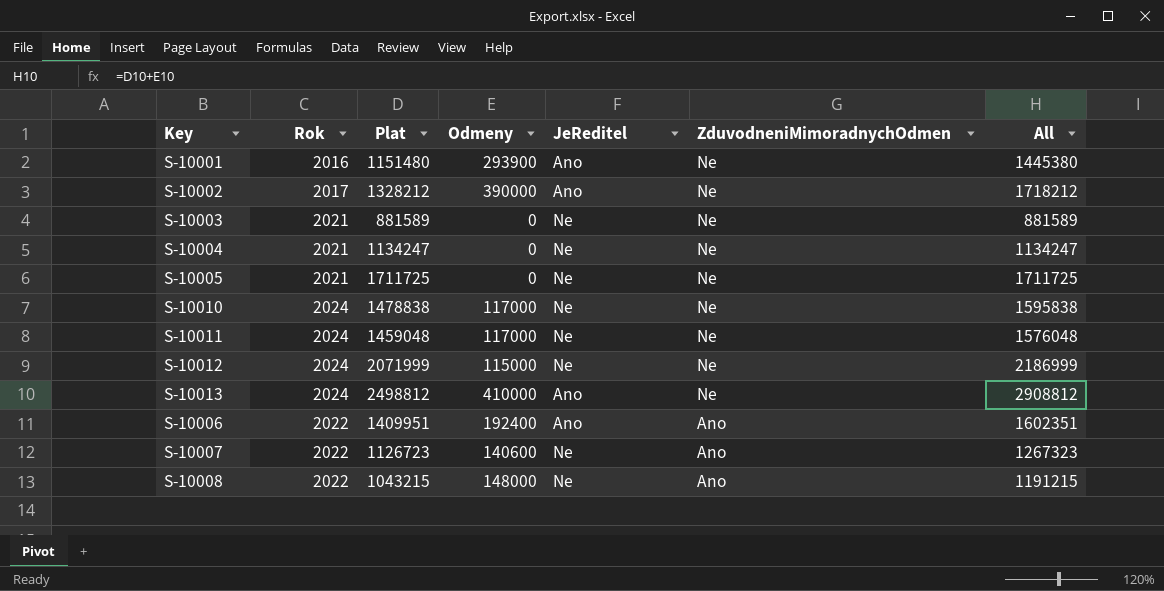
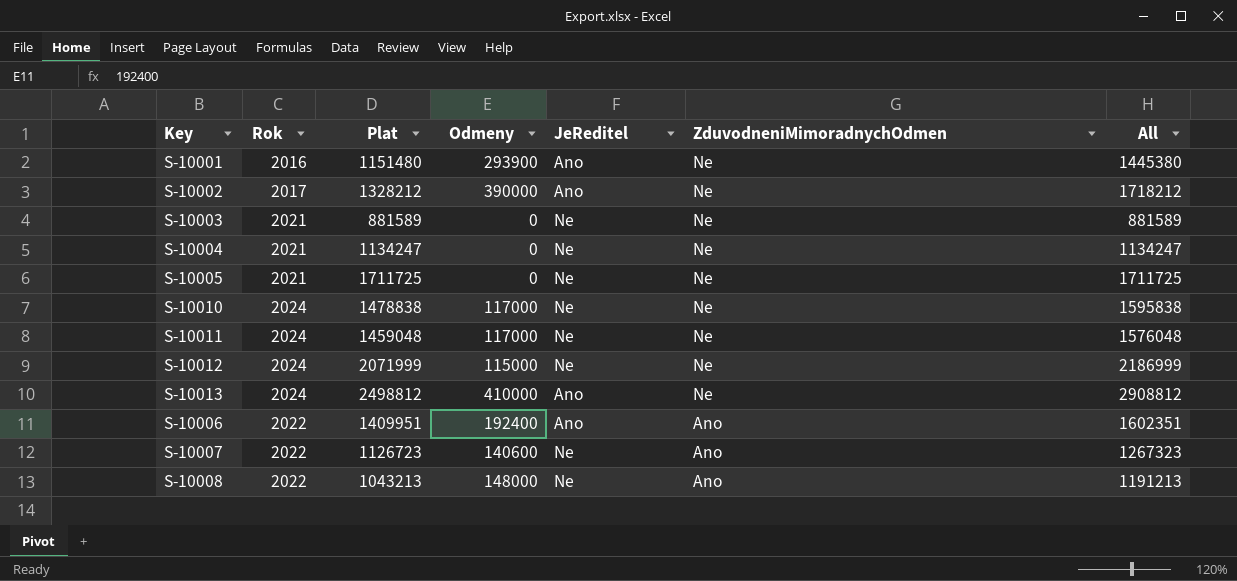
S-10008 | Plat: 1043215 -> 1043213
S-10008 | All: 1191215 -> 1191213

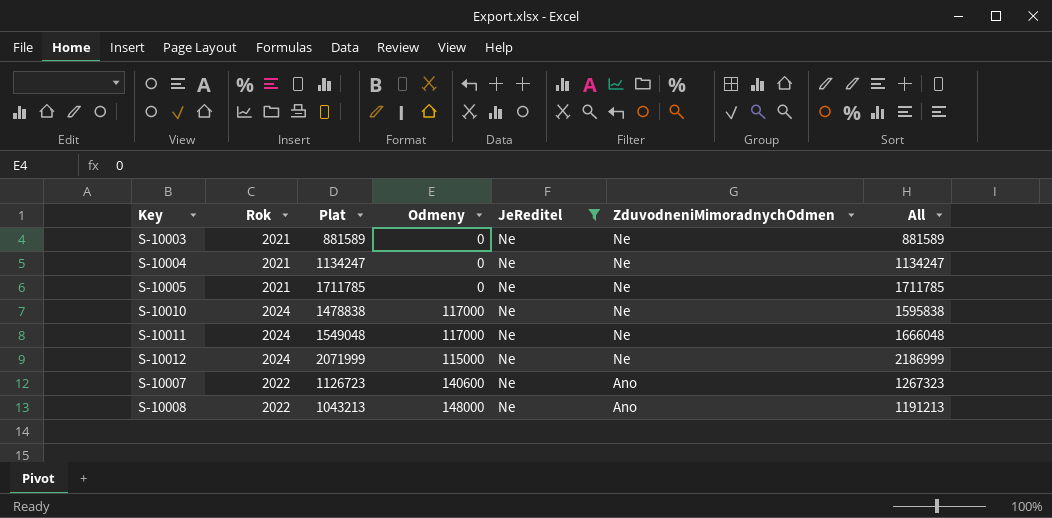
filter: none -> JeReditel = Ne
S-10005 | Plat: 1711725 -> 1711785
S-10005 | All: 1711725 -> 1711785
S-10011 | Plat: 1459048 -> 1549048
S-10011 | All: 1576048 -> 1666048

